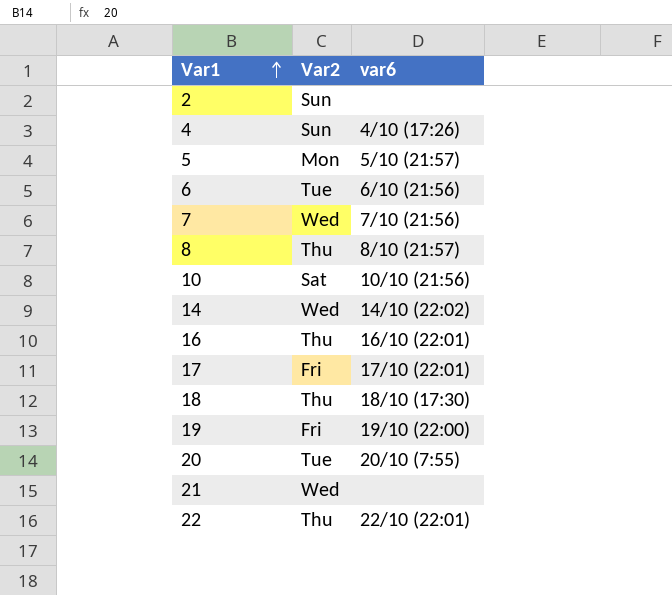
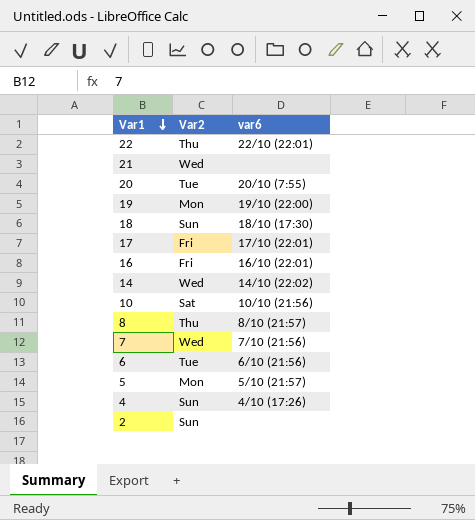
row order: Var1 ascending -> Var1 descending
19 | Var2: Fri -> Mon
18 | Var2: Thu -> Sun
16 | Var2: Thu -> Fri

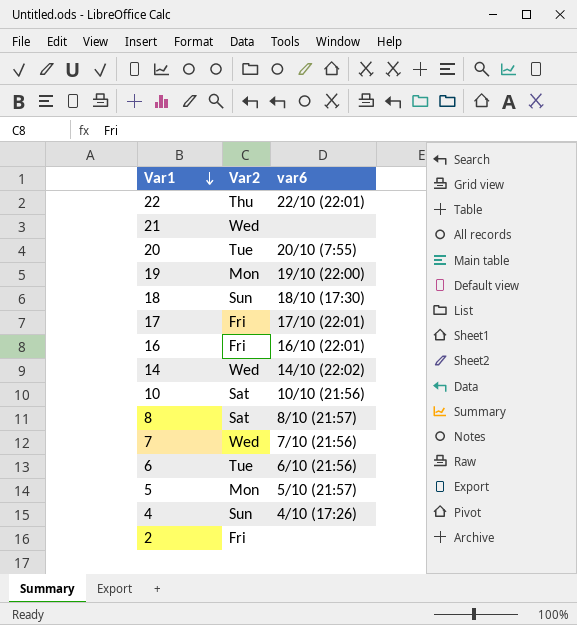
8 | Var2: Thu -> Sat
2 | Var2: Sun -> Fri

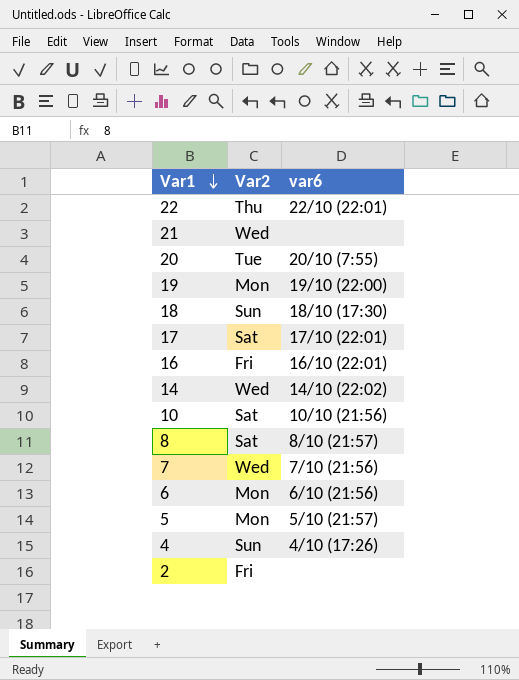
17 | Var2: Fri -> Sat
6 | Var2: Tue -> Mon

